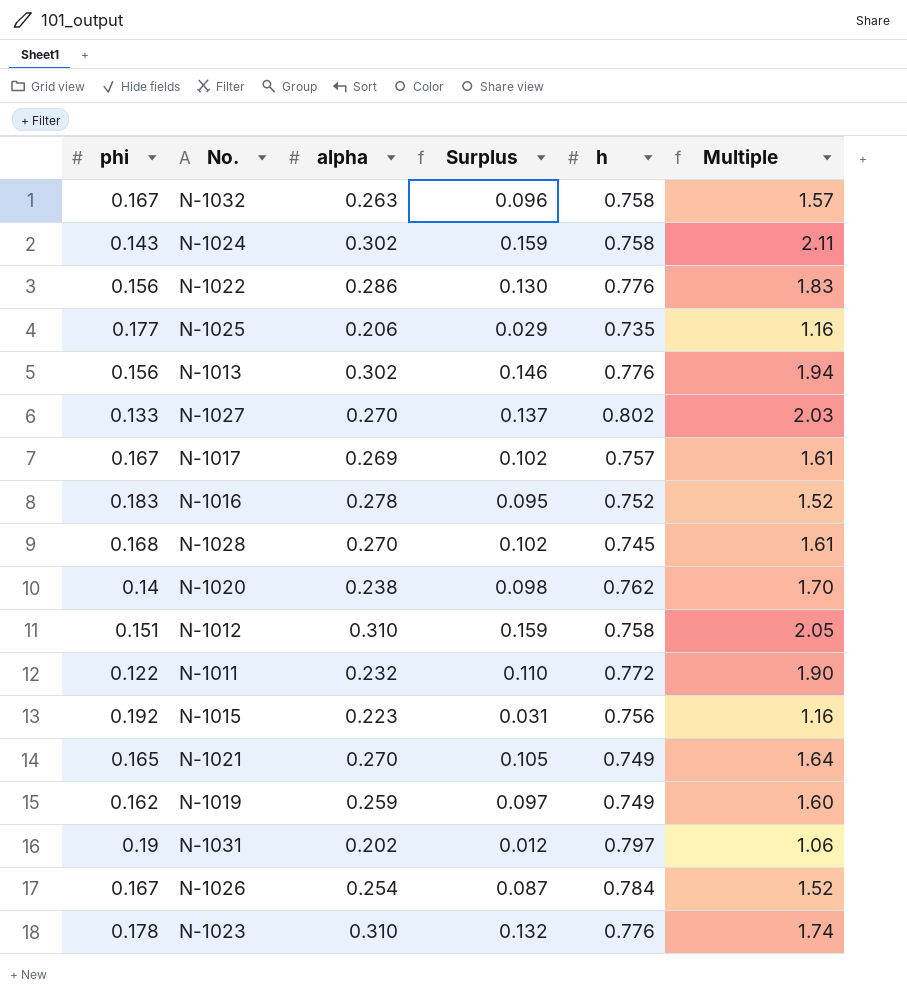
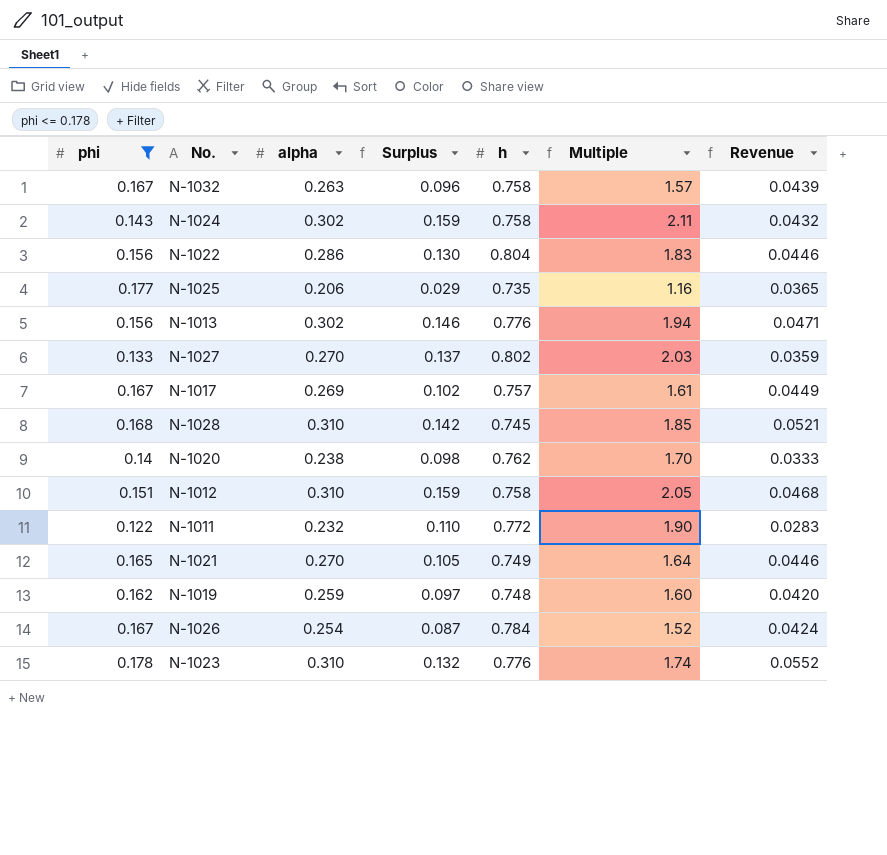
filter: none -> phi <= 0.178
column Revenue | formula: none -> [phi] * [alpha]
N-1022 | h: 0.776 -> 0.804
N-1028 | alpha: 0.270 -> 0.310
N-1028 | Surplus: 0.102 -> 0.142
N-1028 | Multiple: 1.61 -> 1.85
N-1019 | h: 0.749 -> 0.748

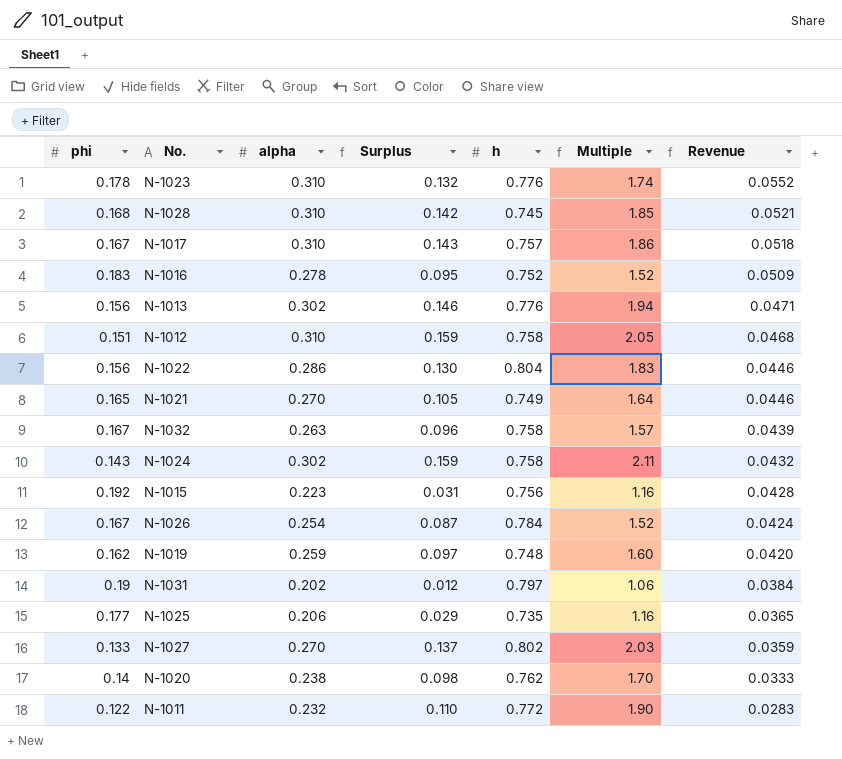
filter: phi <= 0.178 -> none
row order: none -> Revenue descending
N-1017 | alpha: 0.269 -> 0.310
N-1017 | Surplus: 0.102 -> 0.143
N-1017 | Multiple: 1.61 -> 1.86
N-1017 | Revenue: 0.0449 -> 0.0518

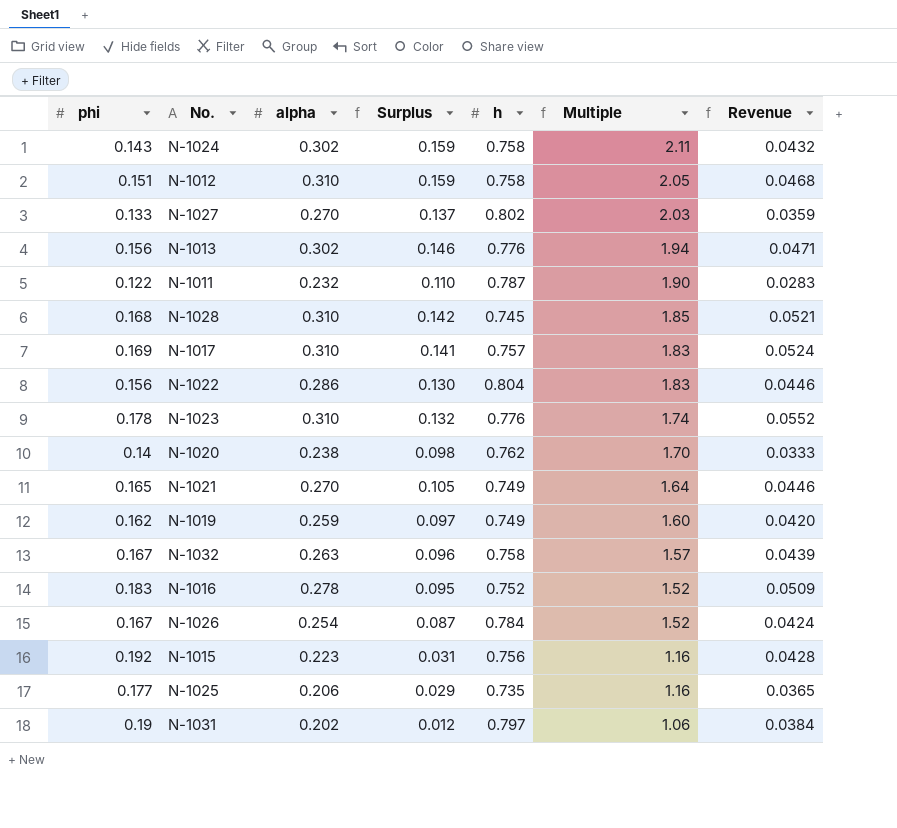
row order: Revenue descending -> Multiple descending
N-1011 | h: 0.772 -> 0.787
N-1017 | phi: 0.167 -> 0.169
N-1017 | Surplus: 0.143 -> 0.141
N-1017 | Multiple: 1.86 -> 1.83
N-1017 | Revenue: 0.0518 -> 0.0524
N-1019 | h: 0.748 -> 0.749

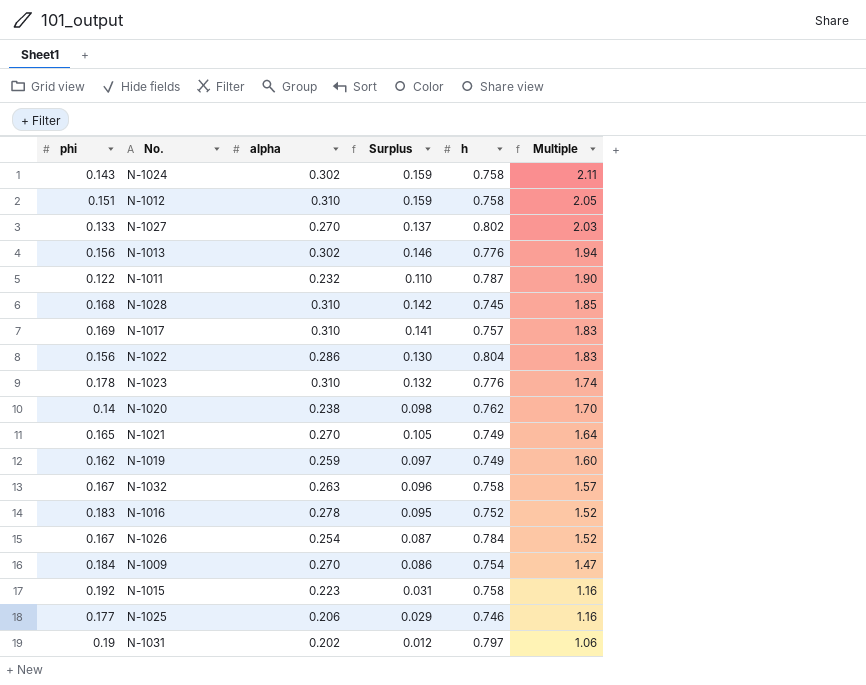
column Revenue | formula: [phi] * [alpha] -> none
row N-1009: none -> 0.184 | 0.270 | 0.086 | 0.754 | 1.47
N-1015 | h: 0.756 -> 0.758
N-1025 | h: 0.735 -> 0.746

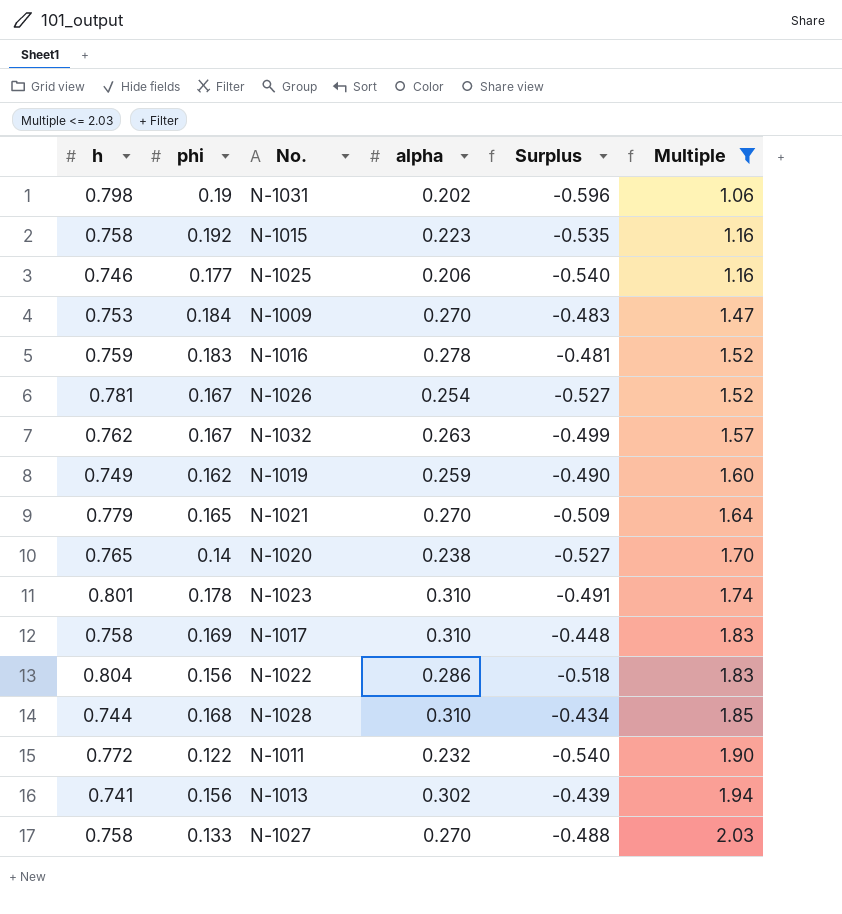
filter: none -> Multiple <= 2.03
row order: Multiple descending -> Multiple ascending
column h | position: 5 -> 1
column Surplus | formula: [alpha] - [phi] -> [alpha] - [h]
N-1031 | h: 0.797 -> 0.798
N-1009 | h: 0.754 -> 0.753
N-1016 | h: 0.752 -> 0.759
N-1026 | h: 0.784 -> 0.781
N-1032 | h: 0.758 -> 0.762
N-1021 | h: 0.749 -> 0.779
N-1020 | h: 0.762 -> 0.765
N-1023 | h: 0.776 -> 0.801
N-1017 | h: 0.757 -> 0.758
N-1028 | h: 0.745 -> 0.744
N-1011 | h: 0.787 -> 0.772
N-1013 | h: 0.776 -> 0.741
N-1027 | h: 0.802 -> 0.758

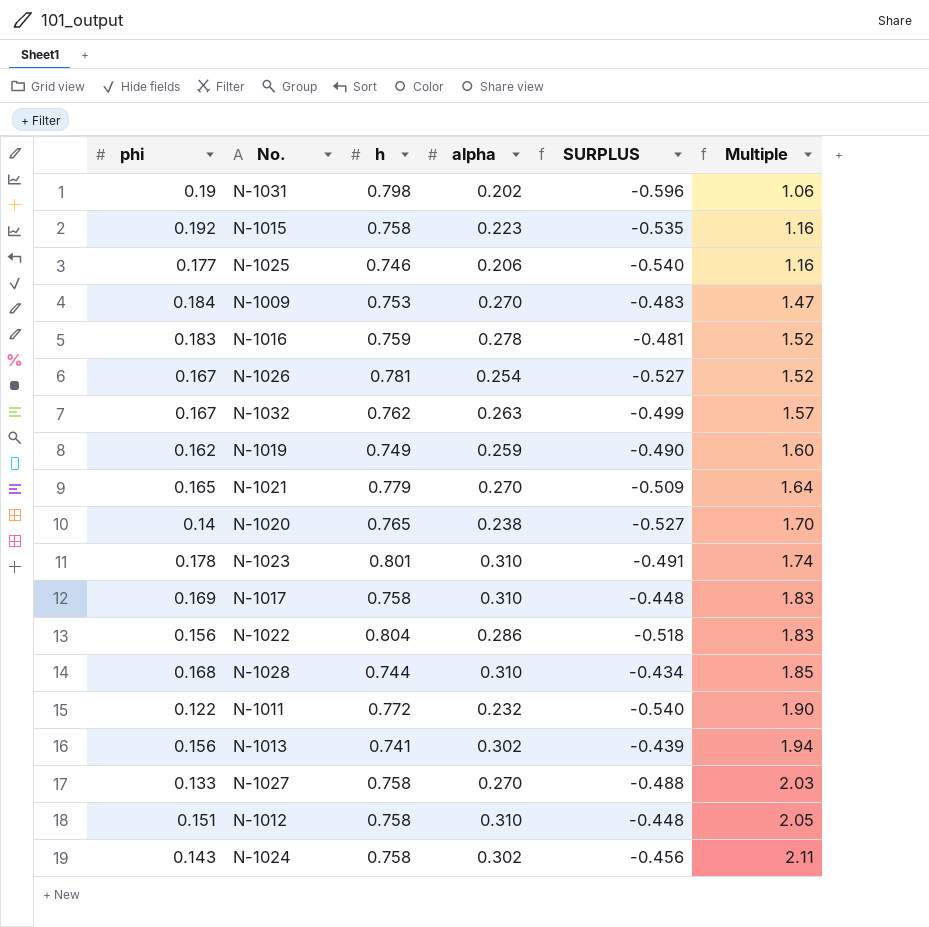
filter: Multiple <= 2.03 -> none
column h | position: 1 -> 3
column name: Surplus -> SURPLUS

